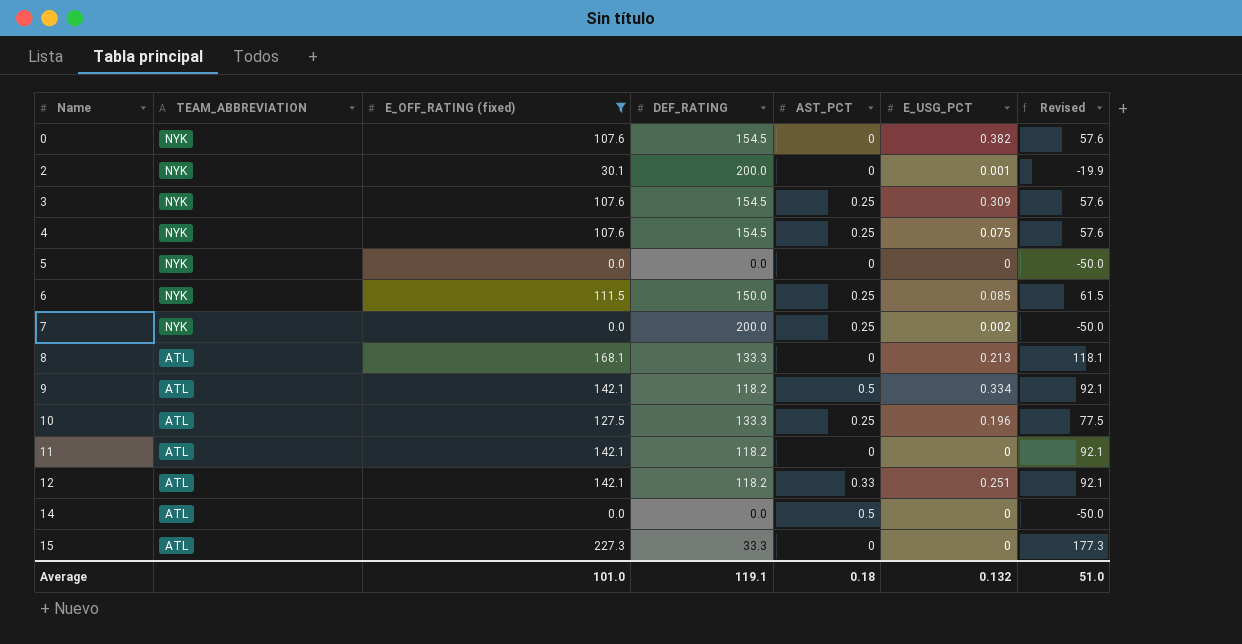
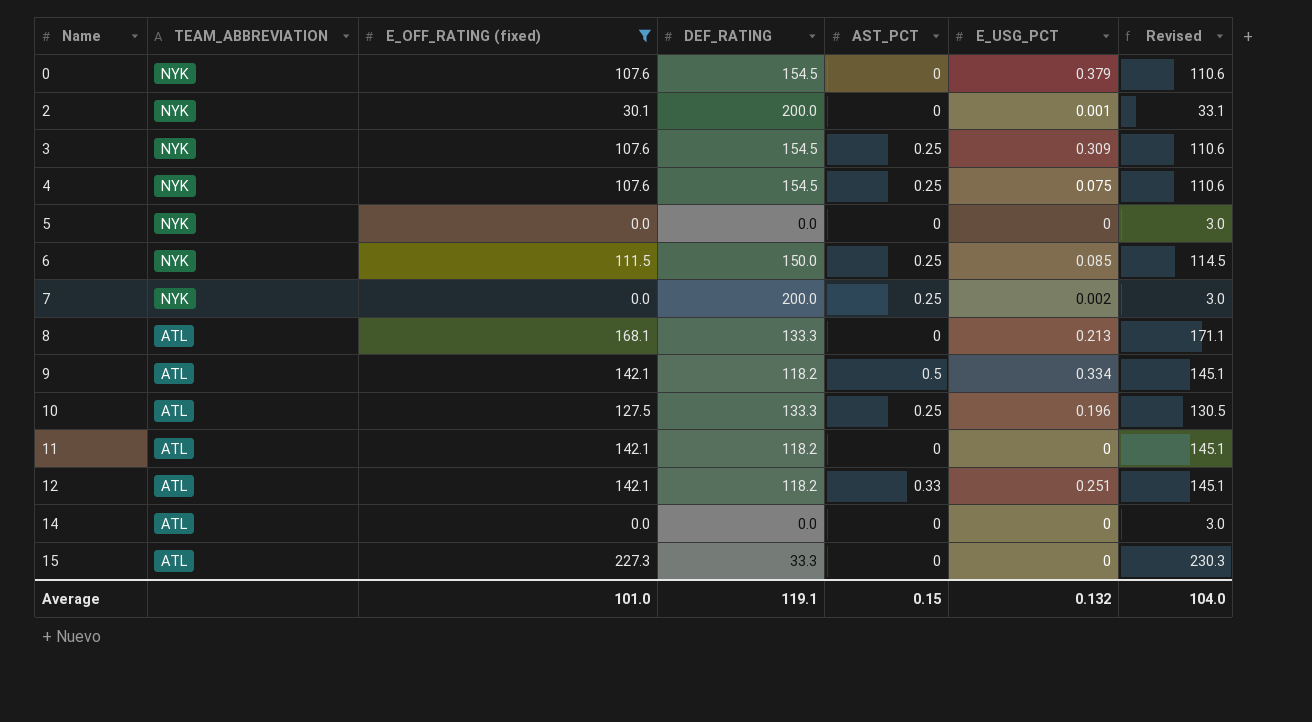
column Revised | formula: [E_OFF_RATING (fixed)] - 50 -> [E_OFF_RATING (fixed)] + 3
0 | E_USG_PCT: 0.382 -> 0.379
14 | AST_PCT: 0.5 -> 0
Average | AST_PCT: 0.18 -> 0.15
Average | Revised: 51.0 -> 104.0

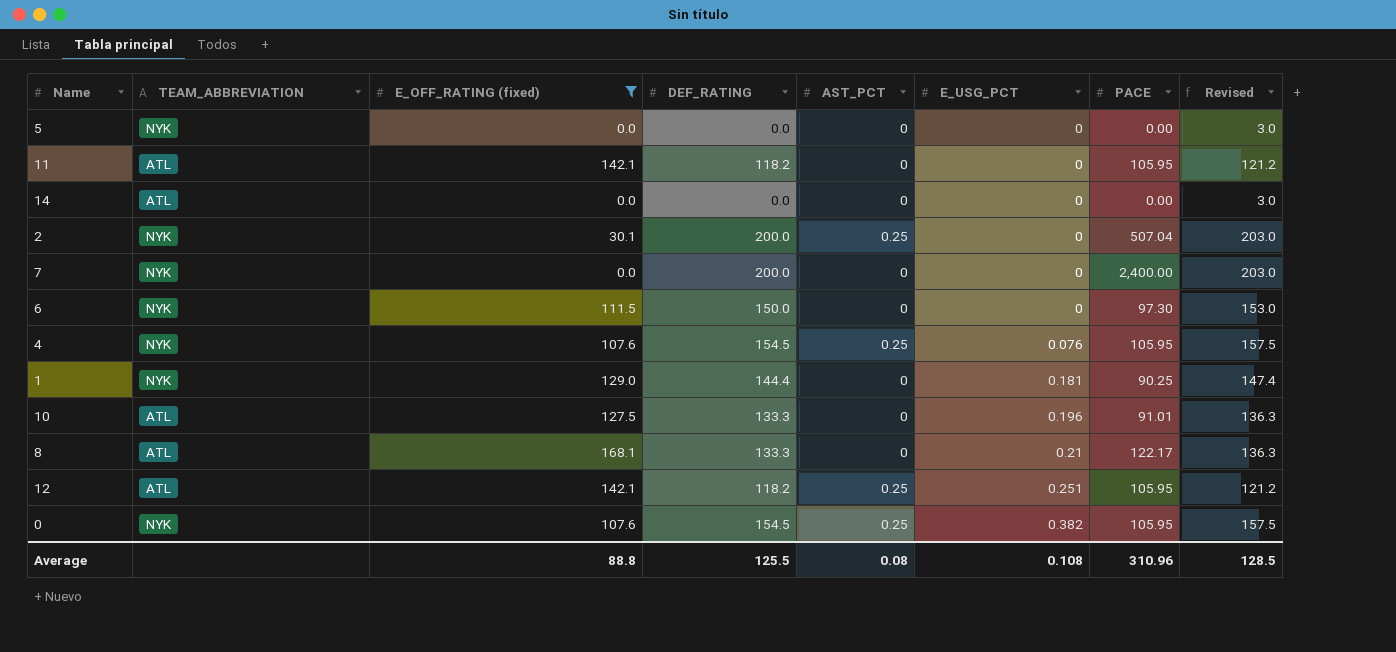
row order: Name ascending -> E_USG_PCT ascending
column PACE | position: none -> 7
column Revised | formula: [E_OFF_RATING (fixed)] + 3 -> [DEF_RATING] + 3
row 3: NYK | 107.6 | 154.5 | 0.25 | 0.309 | 110.6 -> none
row 9: ATL | 142.1 | 118.2 | 0.5 | 0.334 | 145.1 -> none
row 15: ATL | 227.3 | 33.3 | 0 | 0 | 230.3 -> none
2 | AST_PCT: 0 -> 0.25
2 | E_USG_PCT: 0.001 -> 0
7 | AST_PCT: 0.25 -> 0
7 | E_USG_PCT: 0.002 -> 0
6 | AST_PCT: 0.25 -> 0
6 | E_USG_PCT: 0.085 -> 0
4 | E_USG_PCT: 0.075 -> 0.076
row 1: none -> NYK | 129.0 | 144.4 | 0 | 0.181 | 90.25 | 147.4
10 | AST_PCT: 0.25 -> 0
8 | E_USG_PCT: 0.213 -> 0.21
12 | AST_PCT: 0.33 -> 0.25
0 | AST_PCT: 0 -> 0.25
0 | E_USG_PCT: 0.379 -> 0.382
Average | E_OFF_RATING (fixed): 101.0 -> 88.8
Average | DEF_RATING: 119.1 -> 125.5
Average | AST_PCT: 0.15 -> 0.08
Average | E_USG_PCT: 0.132 -> 0.108
Average | Revised: 104.0 -> 128.5

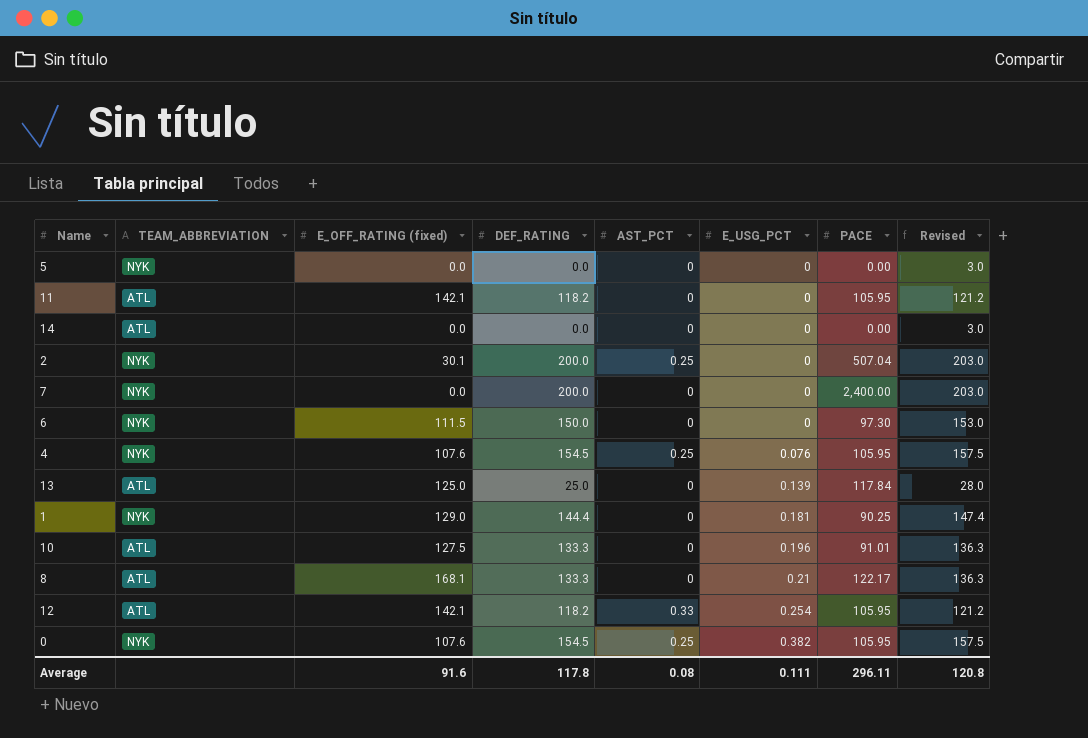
filter: E_OFF_RATING (fixed) != 125.0 -> none
12 | AST_PCT: 0.25 -> 0.33
12 | E_USG_PCT: 0.251 -> 0.254
Average | E_OFF_RATING (fixed): 88.8 -> 91.6
Average | DEF_RATING: 125.5 -> 117.8
Average | E_USG_PCT: 0.108 -> 0.111
Average | PACE: 310.96 -> 296.11
Average | Revised: 128.5 -> 120.8

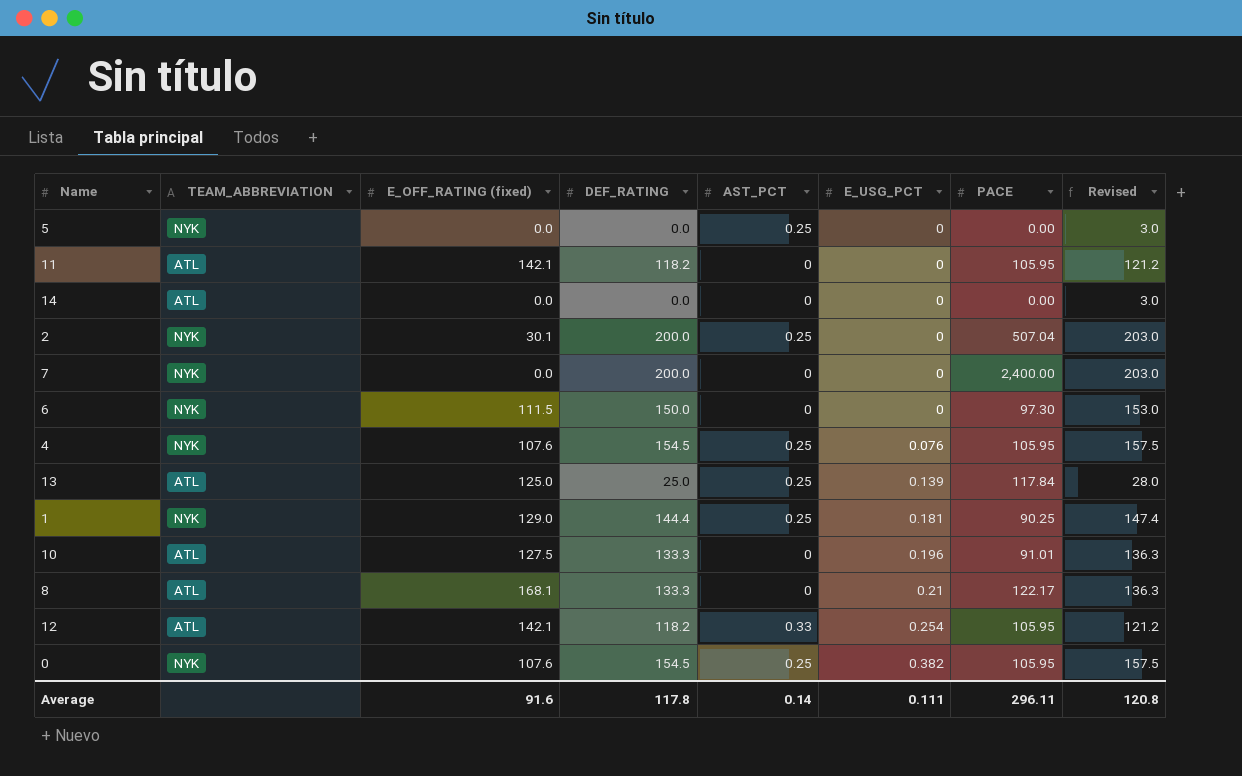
5 | AST_PCT: 0 -> 0.25
13 | AST_PCT: 0 -> 0.25
1 | AST_PCT: 0 -> 0.25
Average | AST_PCT: 0.08 -> 0.14

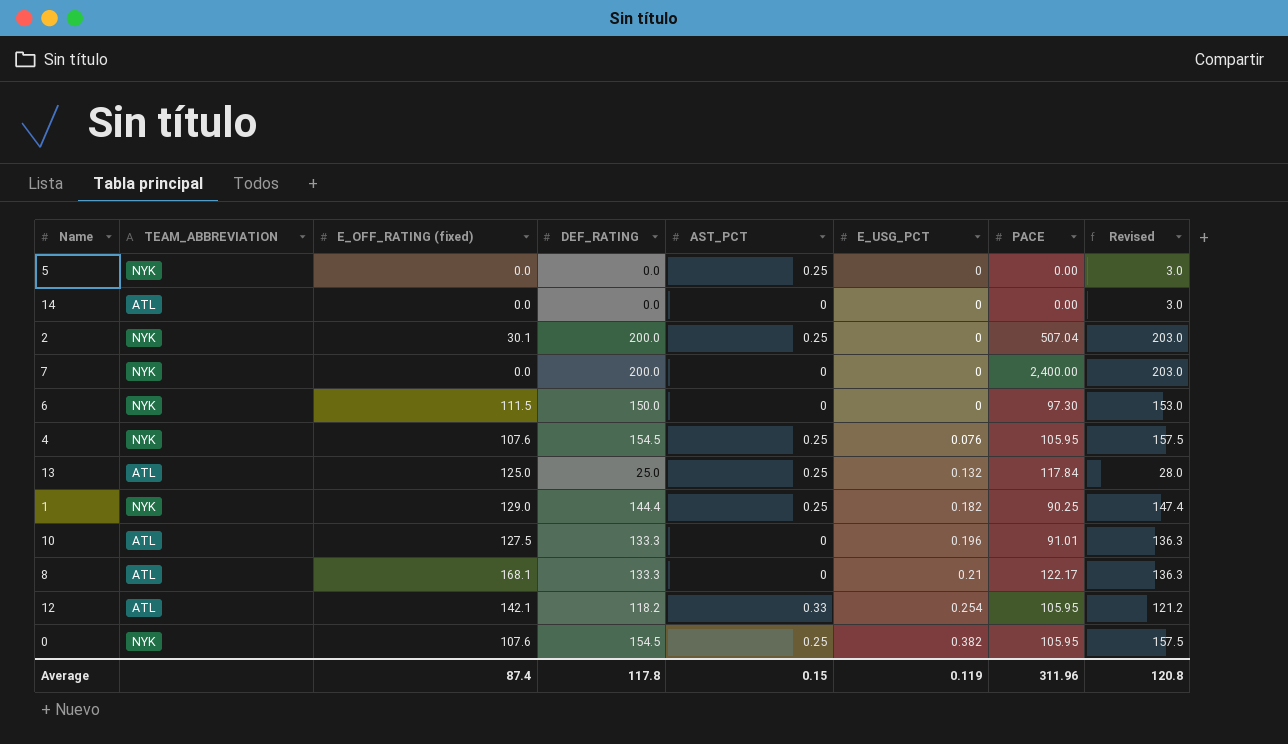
row 11: ATL | 142.1 | 118.2 | 0 | 0 | 105.95 | 121.2 -> none
13 | E_USG_PCT: 0.139 -> 0.132
1 | E_USG_PCT: 0.181 -> 0.182
Average | E_OFF_RATING (fixed): 91.6 -> 87.4
Average | AST_PCT: 0.14 -> 0.15
Average | E_USG_PCT: 0.111 -> 0.119
Average | PACE: 296.11 -> 311.96

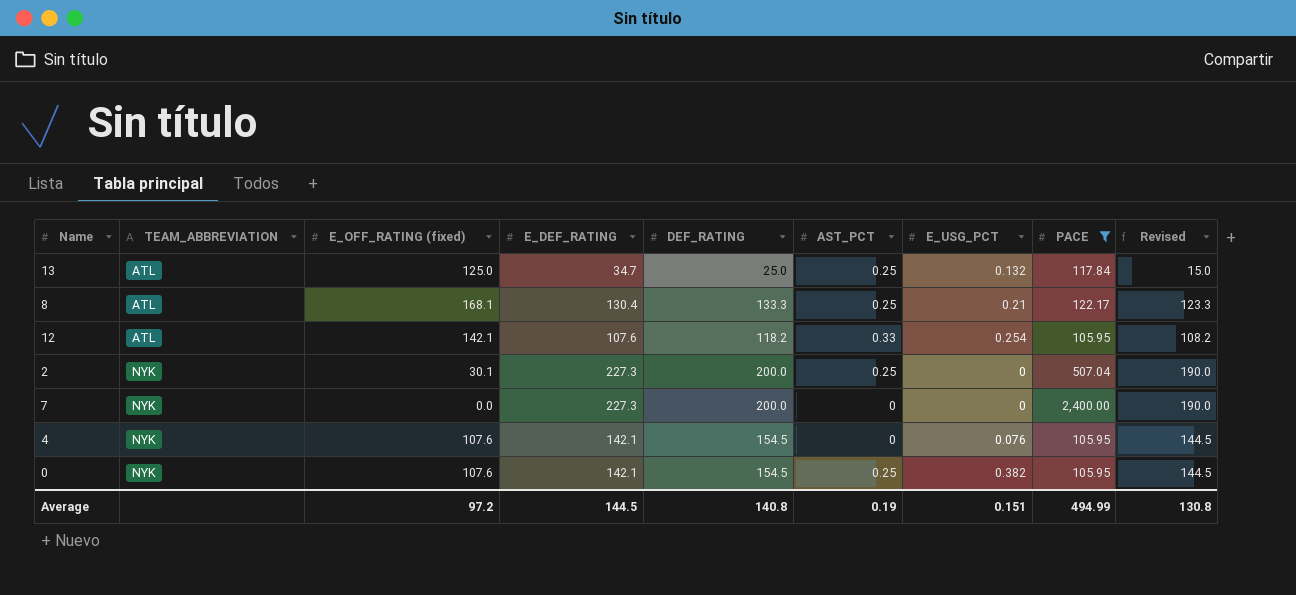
filter: none -> PACE >= 105.95
row order: E_USG_PCT ascending -> TEAM_ABBREVIATION ascending
column E_DEF_RATING | position: none -> 4
column Revised | formula: [DEF_RATING] + 3 -> [DEF_RATING] - 10
8 | AST_PCT: 0 -> 0.25
4 | AST_PCT: 0.25 -> 0
Average | E_OFF_RATING (fixed): 87.4 -> 97.2
Average | DEF_RATING: 117.8 -> 140.8
Average | AST_PCT: 0.15 -> 0.19
Average | E_USG_PCT: 0.119 -> 0.151
Average | PACE: 311.96 -> 494.99
Average | Revised: 120.8 -> 130.8

